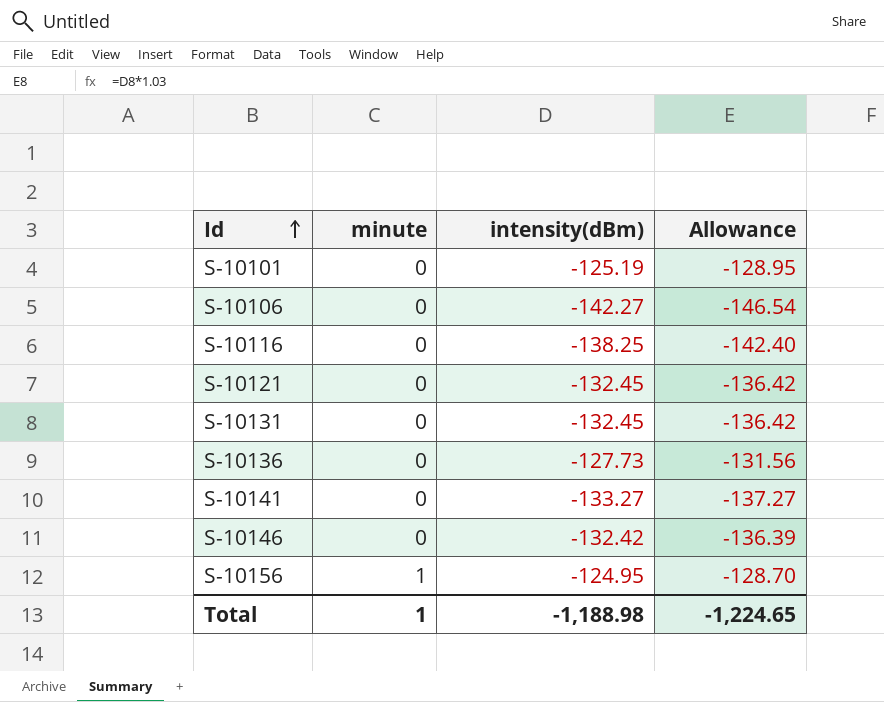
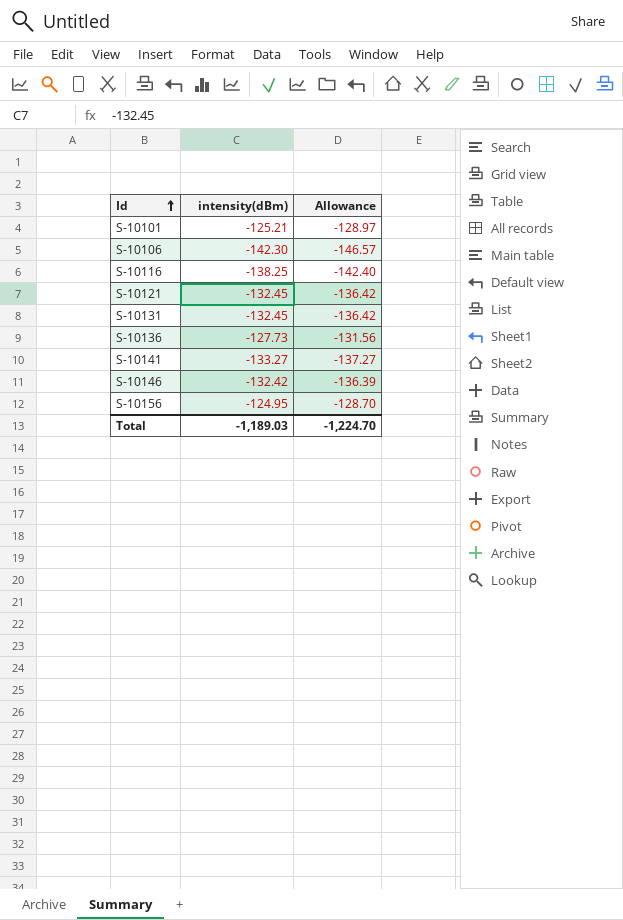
column minute | position: 2 -> none
S-10101 | intensity(dBm): -125.19 -> -125.21
S-10101 | Allowance: -128.95 -> -128.97
S-10106 | intensity(dBm): -142.27 -> -142.30
S-10106 | Allowance: -146.54 -> -146.57
Total | intensity(dBm): -1,188.98 -> -1,189.03
Total | Allowance: -1,224.65 -> -1,224.70

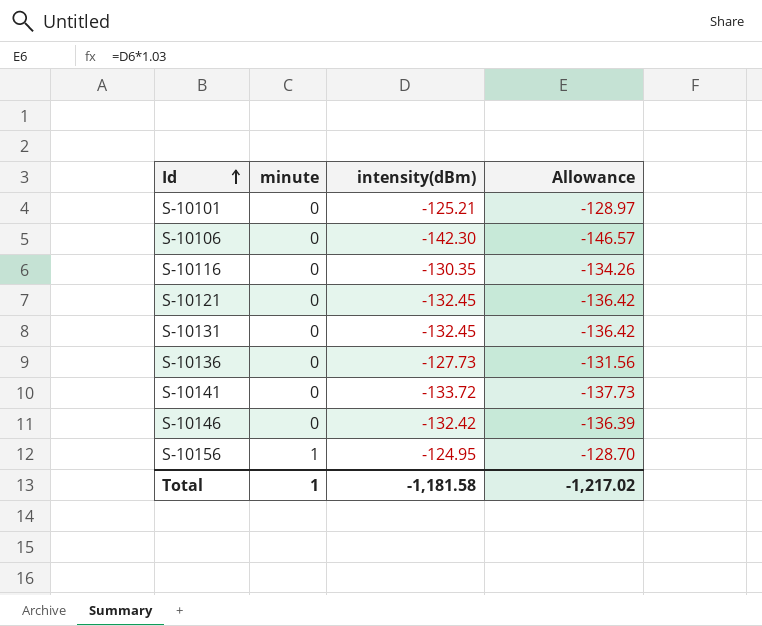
column minute | position: none -> 2
S-10116 | intensity(dBm): -138.25 -> -130.35
S-10116 | Allowance: -142.40 -> -134.26
S-10141 | intensity(dBm): -133.27 -> -133.72
S-10141 | Allowance: -137.27 -> -137.73
Total | intensity(dBm): -1,189.03 -> -1,181.58
Total | Allowance: -1,224.70 -> -1,217.02

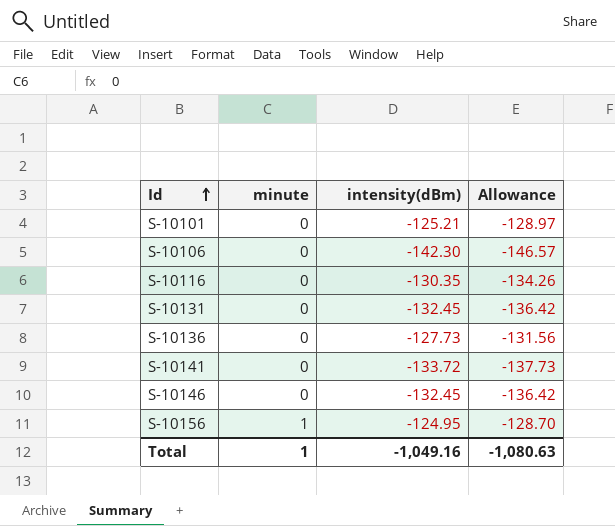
row S-10121: 0 | -132.45 | -136.42 -> none
S-10146 | intensity(dBm): -132.42 -> -132.45
S-10146 | Allowance: -136.39 -> -136.42
Total | intensity(dBm): -1,181.58 -> -1,049.16
Total | Allowance: -1,217.02 -> -1,080.63

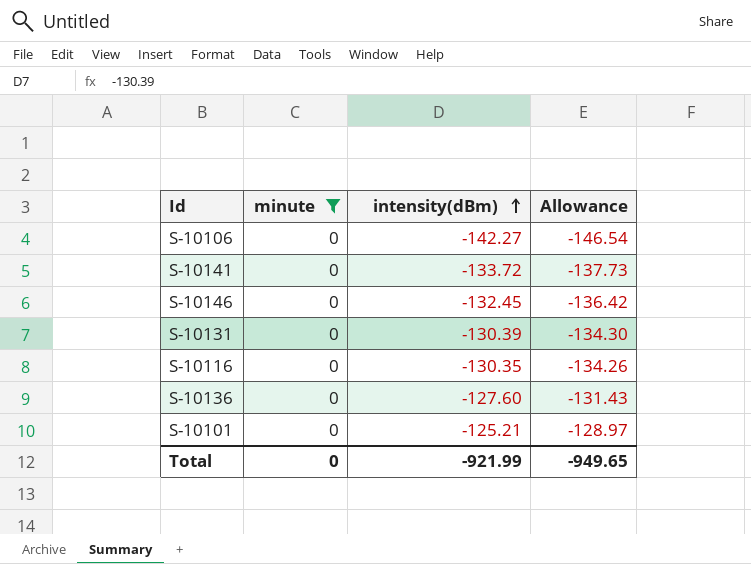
filter: none -> minute = 0
row order: Id ascending -> intensity(dBm) ascending
S-10106 | intensity(dBm): -142.30 -> -142.27
S-10106 | Allowance: -146.57 -> -146.54
S-10131 | intensity(dBm): -132.45 -> -130.39
S-10131 | Allowance: -136.42 -> -134.30
S-10136 | intensity(dBm): -127.73 -> -127.60
S-10136 | Allowance: -131.56 -> -131.43
Total | minute: 1 -> 0
Total | intensity(dBm): -1,049.16 -> -921.99
Total | Allowance: -1,080.63 -> -949.65

